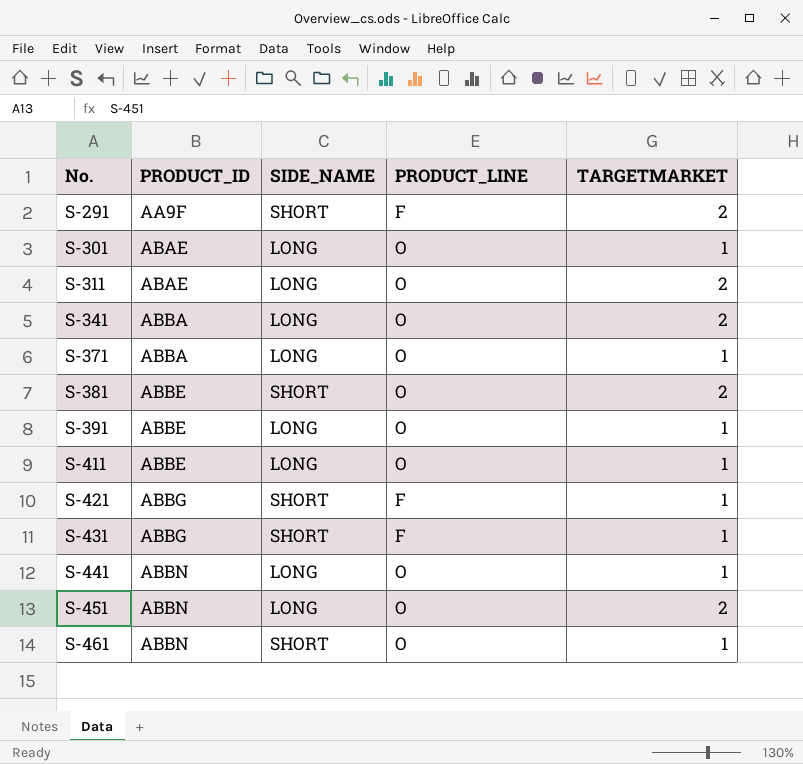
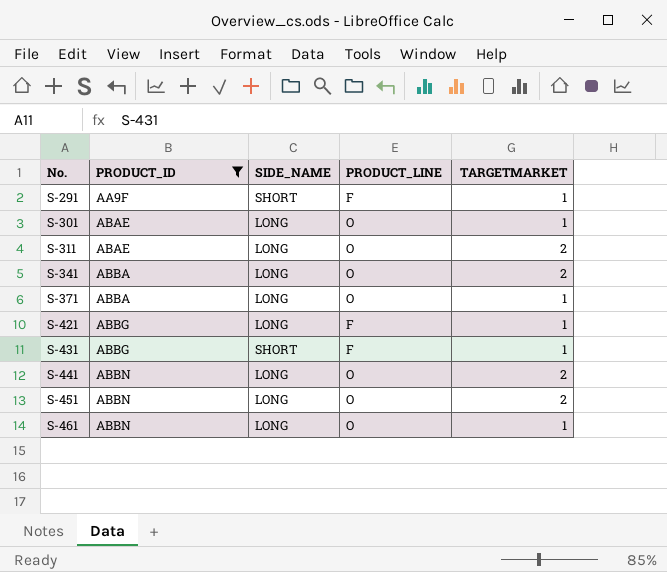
filter: none -> PRODUCT_ID != ABBE
S-291 | TARGETMARKET: 2 -> 1
S-421 | SIDE_NAME: SHORT -> LONG
S-441 | TARGETMARKET: 1 -> 2
S-461 | SIDE_NAME: SHORT -> LONG

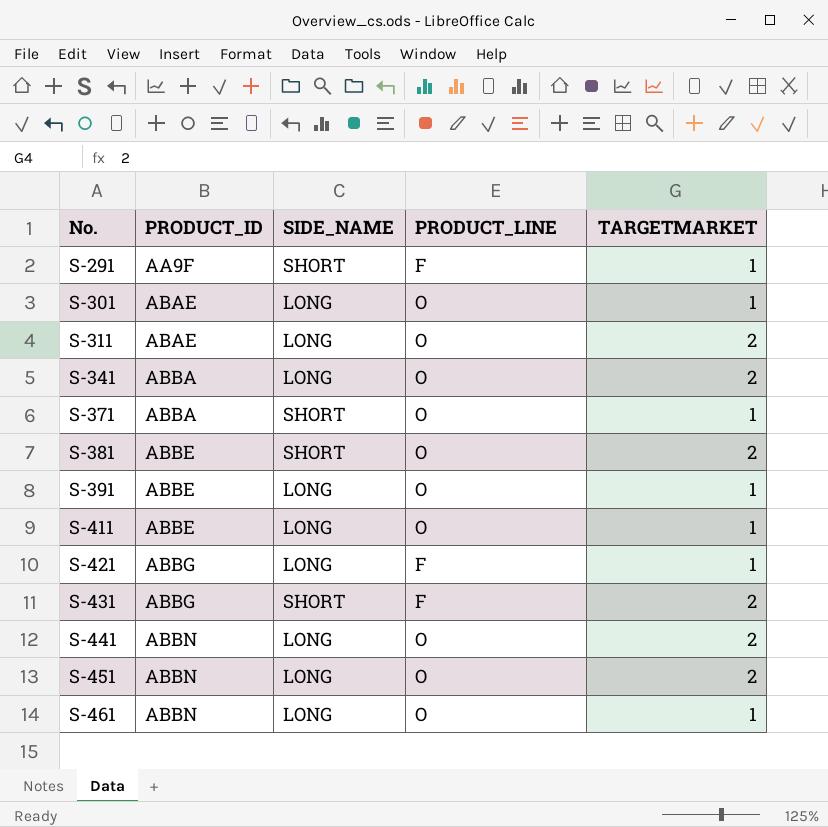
filter: PRODUCT_ID != ABBE -> none
S-371 | SIDE_NAME: LONG -> SHORT
S-431 | TARGETMARKET: 1 -> 2

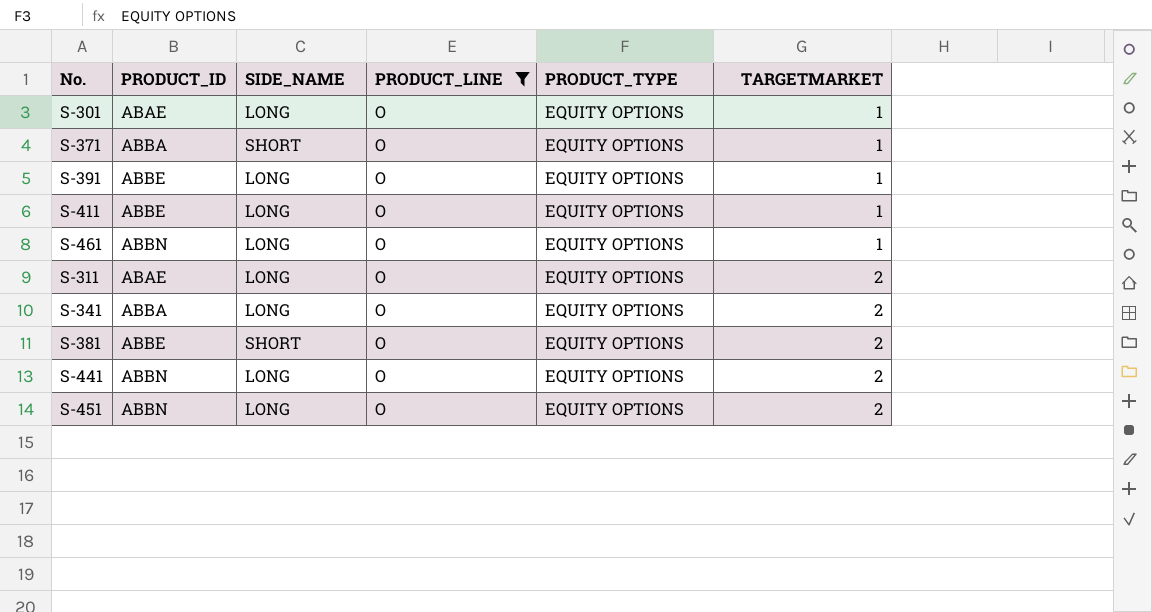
filter: none -> PRODUCT_LINE = O
row order: No. ascending -> TARGETMARKET ascending
column PRODUCT_TYPE | position: none -> 5

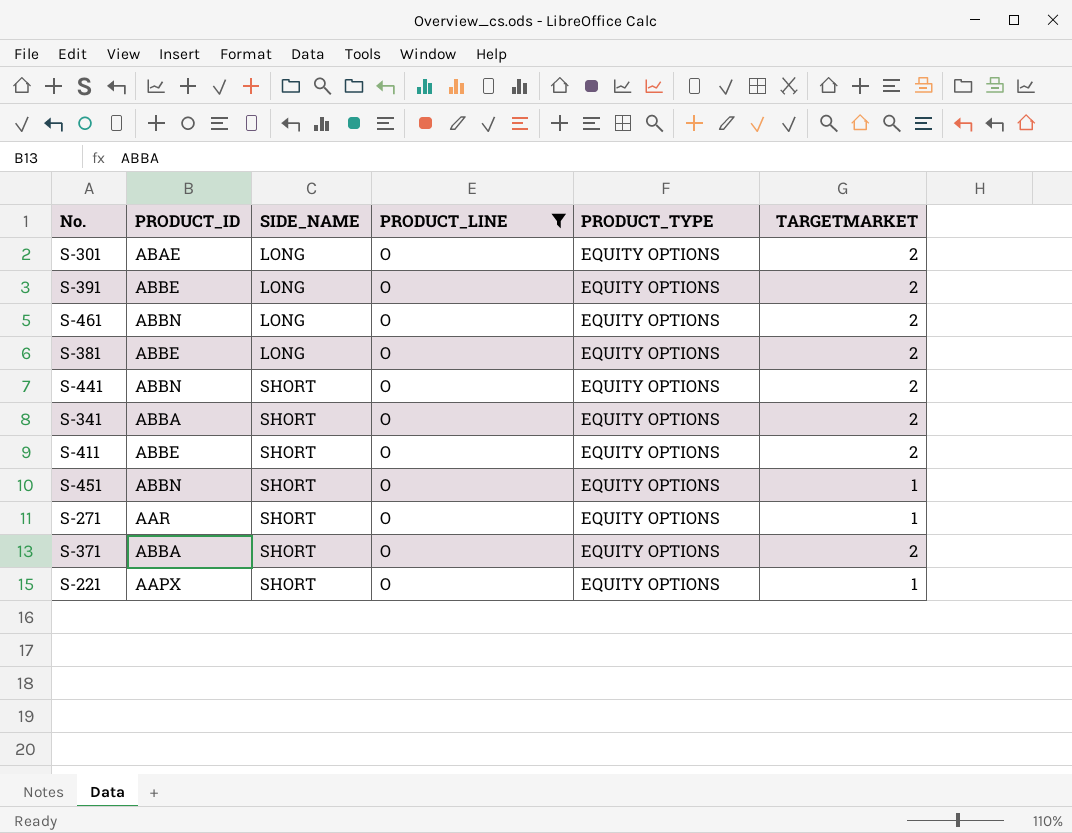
row order: TARGETMARKET ascending -> SIDE_NAME ascending
row S-311: ABAE | LONG | O | EQUITY OPTIONS | 2 -> none
S-301 | TARGETMARKET: 1 -> 2
S-391 | TARGETMARKET: 1 -> 2
S-461 | TARGETMARKET: 1 -> 2
S-381 | SIDE_NAME: SHORT -> LONG
S-441 | SIDE_NAME: LONG -> SHORT
S-341 | SIDE_NAME: LONG -> SHORT
S-411 | SIDE_NAME: LONG -> SHORT
S-411 | TARGETMARKET: 1 -> 2
S-451 | SIDE_NAME: LONG -> SHORT
S-451 | TARGETMARKET: 2 -> 1
row S-271: none -> AAR | SHORT | O | EQUITY OPTIONS | 1
S-371 | TARGETMARKET: 1 -> 2
row S-221: none -> AAPX | SHORT | O | EQUITY OPTIONS | 1

